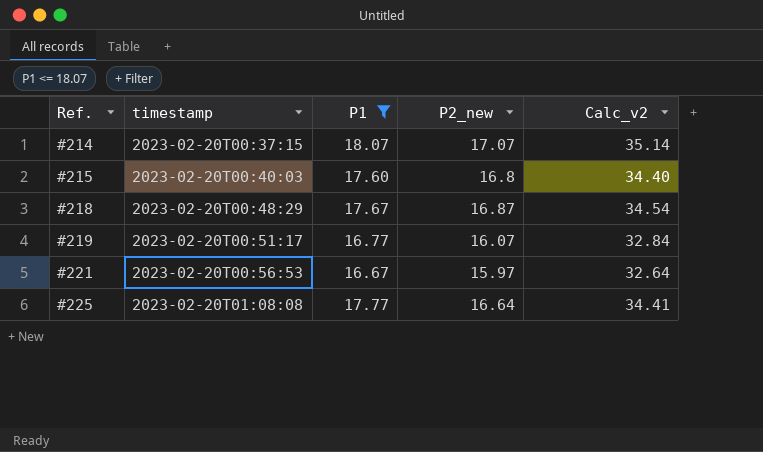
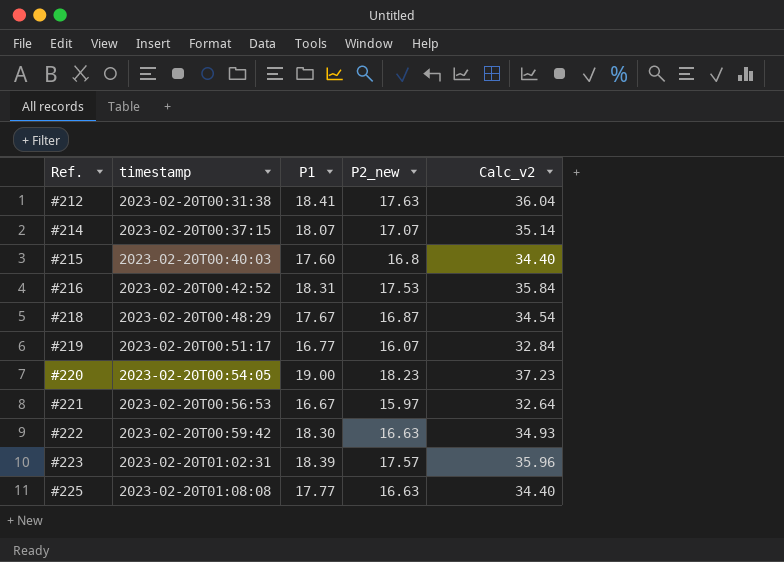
filter: P1 <= 18.07 -> none
#225 | P2_new: 16.64 -> 16.63
#225 | Calc_v2: 34.41 -> 34.40

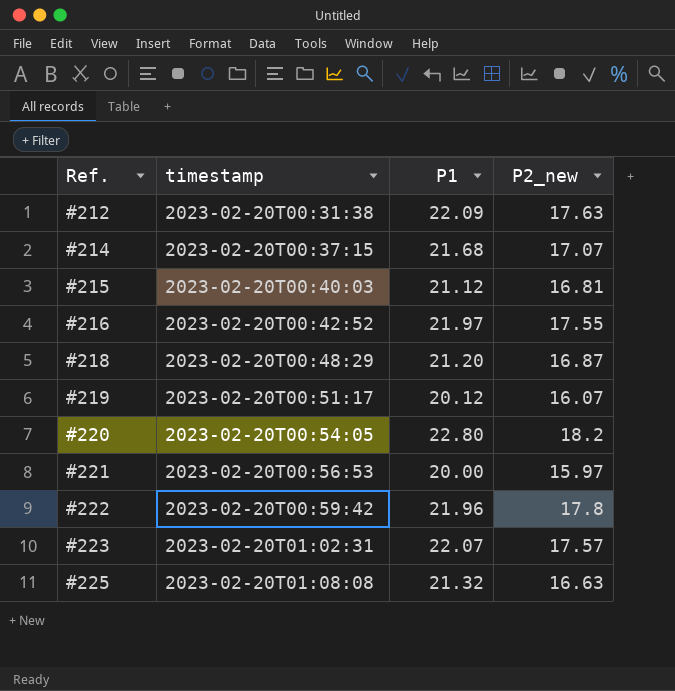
column Calc_v2 | formula: [P1] + [P2_new] -> none
#212 | P1: 18.41 -> 22.09
#214 | P1: 18.07 -> 21.68
#215 | P1: 17.60 -> 21.12
#215 | P2_new: 16.8 -> 16.81
#216 | P1: 18.31 -> 21.97
#216 | P2_new: 17.53 -> 17.55
#218 | P1: 17.67 -> 21.20
#219 | P1: 16.77 -> 20.12
#220 | P1: 19.00 -> 22.80
#220 | P2_new: 18.23 -> 18.2
#221 | P1: 16.67 -> 20.00
#222 | P1: 18.30 -> 21.96
#222 | P2_new: 16.63 -> 17.8
#223 | P1: 18.39 -> 22.07
#225 | P1: 17.77 -> 21.32

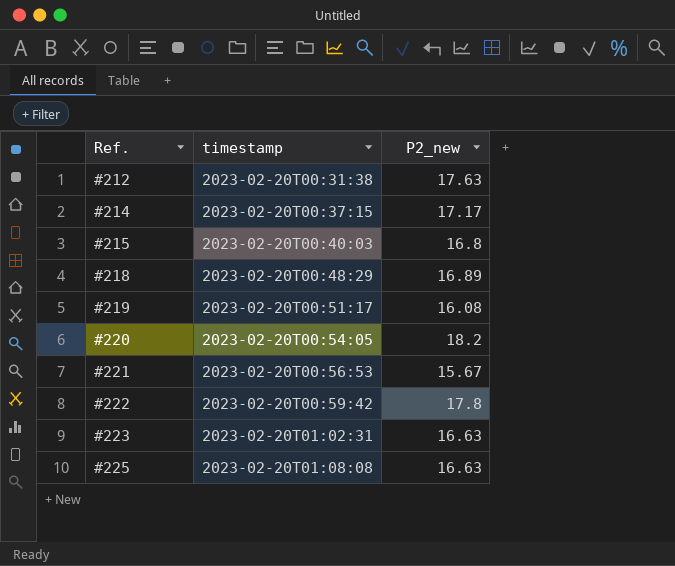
column P1 | position: 3 -> none
row #216: 2023-02-20T00:42:52 | 21.97 | 17.55 -> none
#214 | P2_new: 17.07 -> 17.17
#215 | P2_new: 16.81 -> 16.8
#218 | P2_new: 16.87 -> 16.89
#219 | P2_new: 16.07 -> 16.08
#221 | P2_new: 15.97 -> 15.67
#223 | P2_new: 17.57 -> 16.63

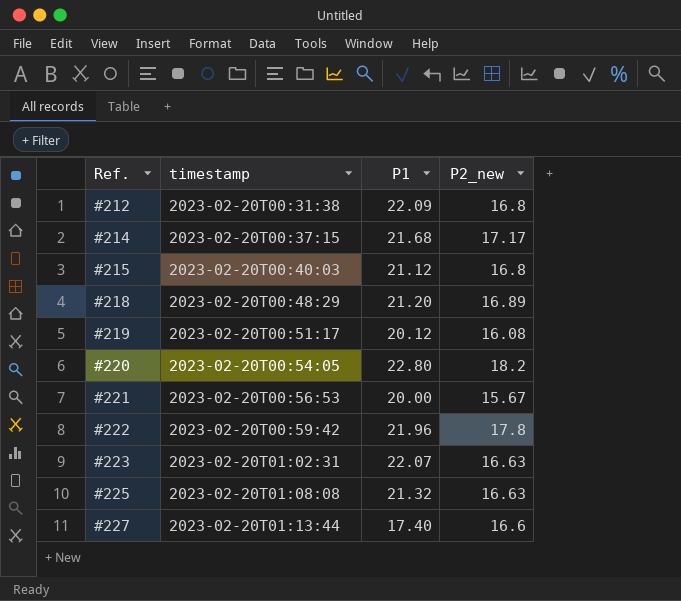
column P1 | position: none -> 3
#212 | P2_new: 17.63 -> 16.8
row #227: none -> 2023-02-20T01:13:44 | 17.40 | 16.6

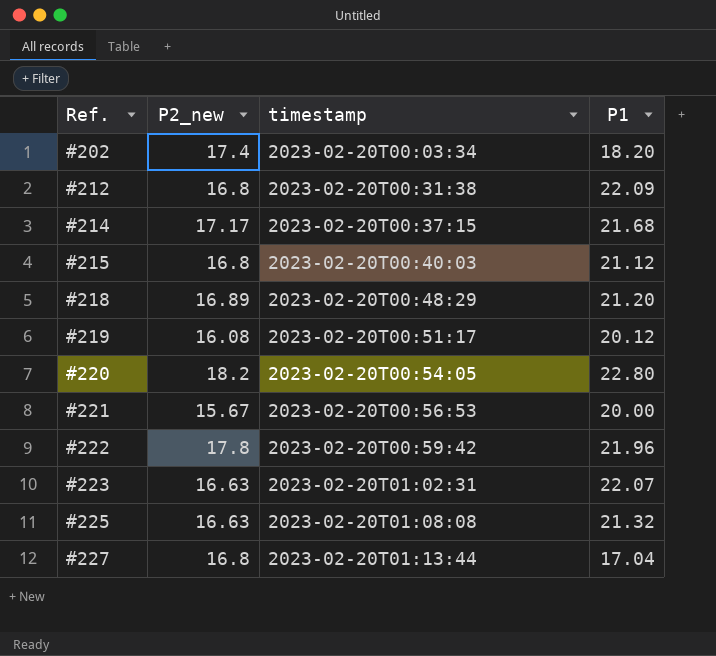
column P2_new | position: 4 -> 2
row #202: none -> 17.4 | 2023-02-20T00:03:34 | 18.20
#227 | P2_new: 16.6 -> 16.8
#227 | P1: 17.40 -> 17.04

